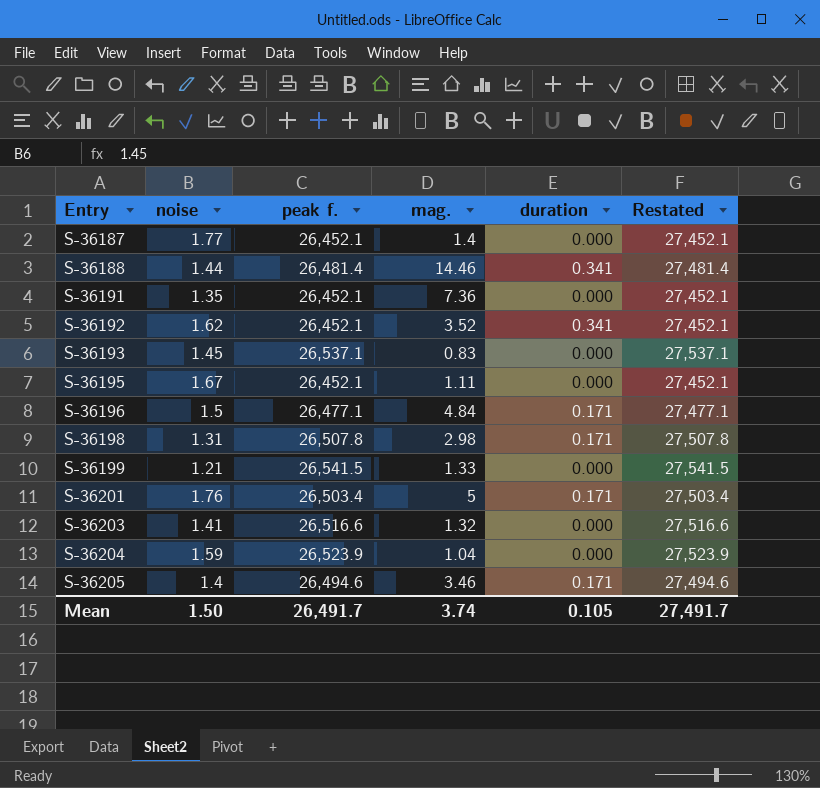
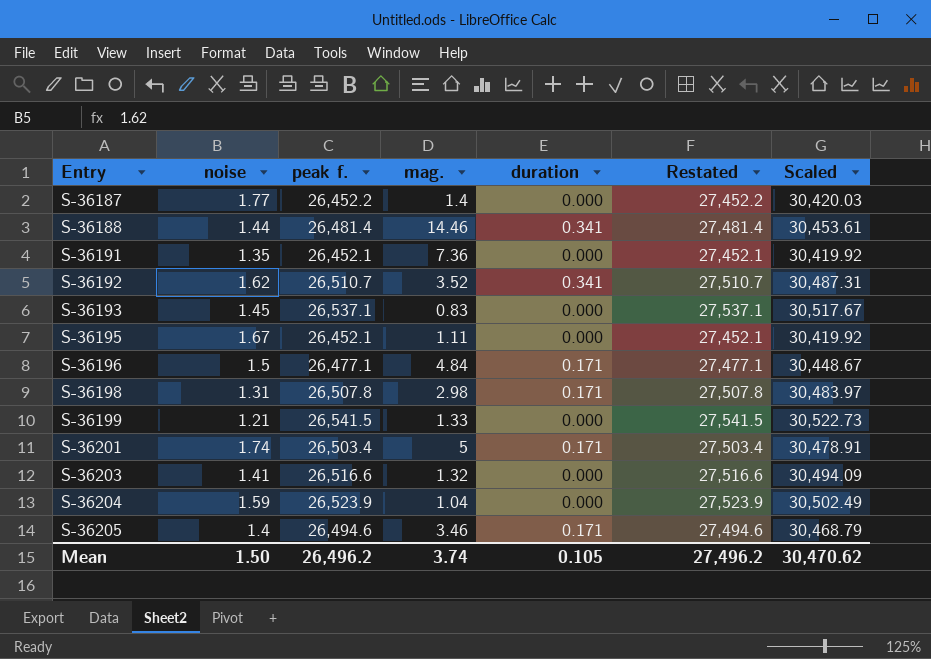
column Scaled | formula: none -> [peak f.] * 1.15
S-36187 | peak f.: 26,452.1 -> 26,452.2
S-36187 | Restated: 27,452.1 -> 27,452.2
S-36192 | peak f.: 26,452.1 -> 26,510.7
S-36192 | Restated: 27,452.1 -> 27,510.7
S-36201 | noise: 1.76 -> 1.74
Mean | peak f.: 26,491.7 -> 26,496.2
Mean | Restated: 27,491.7 -> 27,496.2

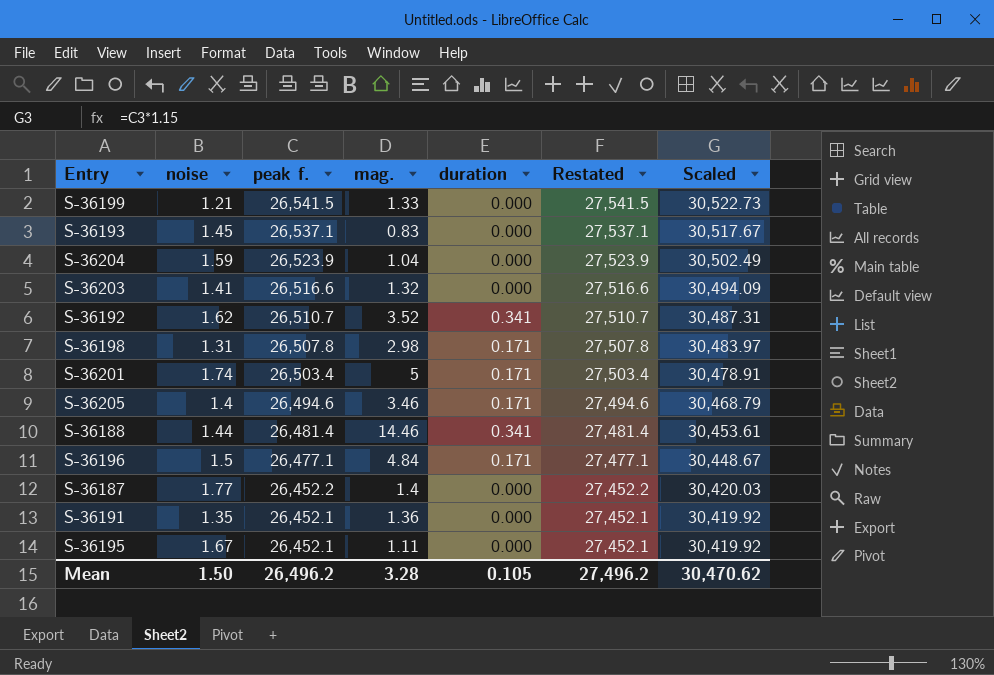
row order: Entry ascending -> peak f. descending
S-36191 | mag.: 7.36 -> 1.36
Mean | mag.: 3.74 -> 3.28

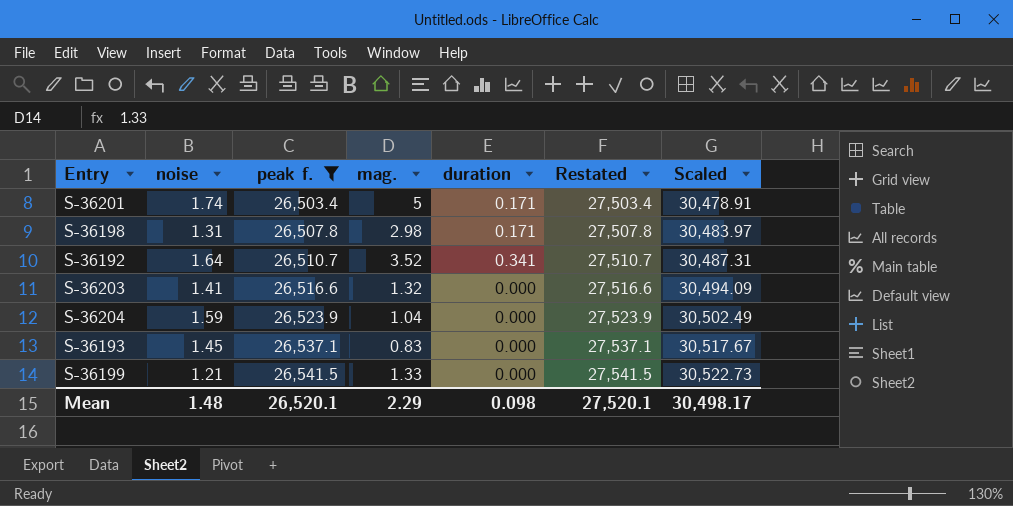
filter: none -> peak f. >= 26,503.4
row order: peak f. descending -> peak f. ascending
S-36192 | noise: 1.62 -> 1.64
Mean | noise: 1.50 -> 1.48
Mean | peak f.: 26,496.2 -> 26,520.1
Mean | mag.: 3.28 -> 2.29
Mean | duration: 0.105 -> 0.098
Mean | Restated: 27,496.2 -> 27,520.1
Mean | Scaled: 30,470.62 -> 30,498.17

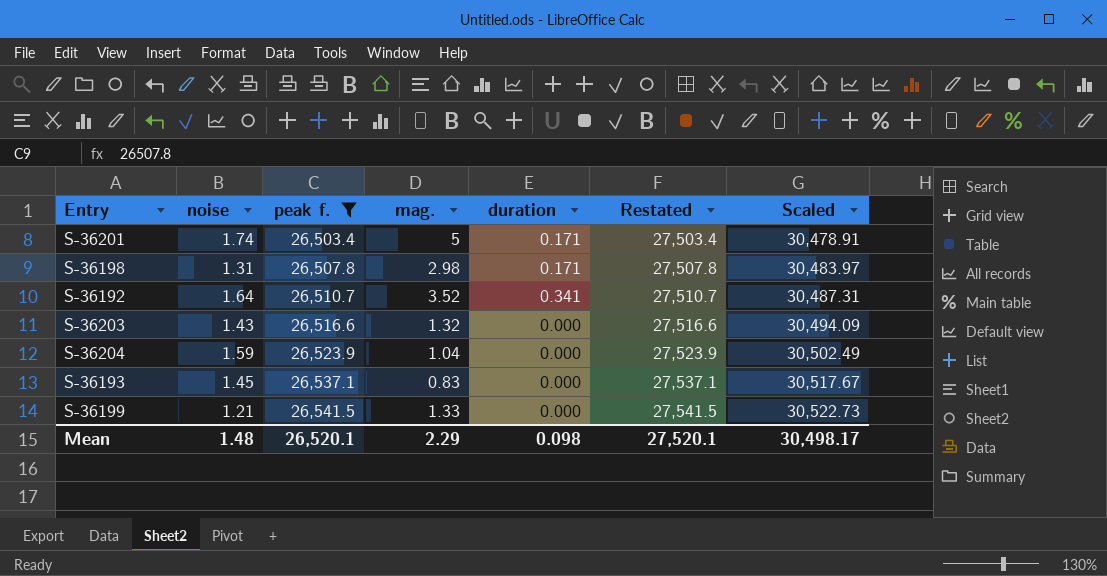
S-36203 | noise: 1.41 -> 1.43

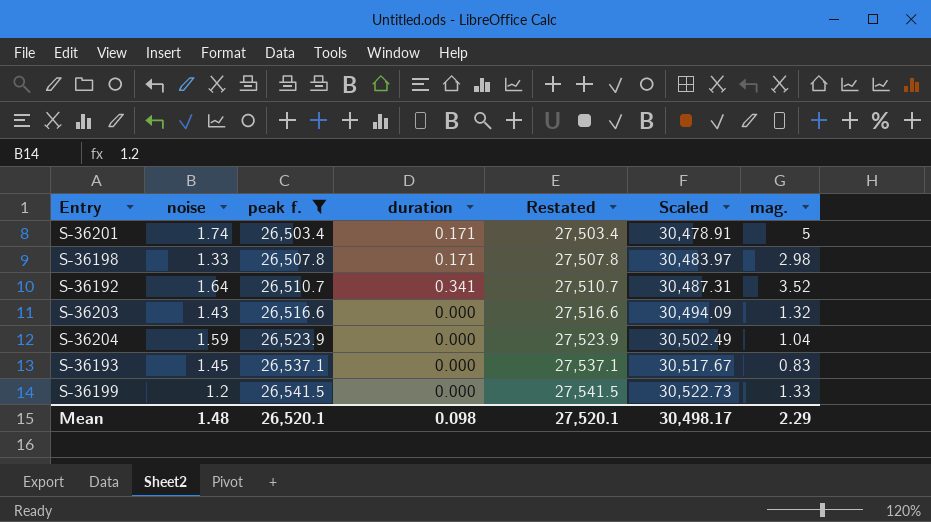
column mag. | position: 4 -> 7
S-36198 | noise: 1.31 -> 1.33
S-36199 | noise: 1.21 -> 1.2

